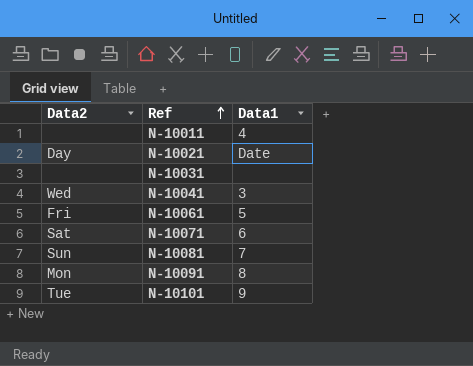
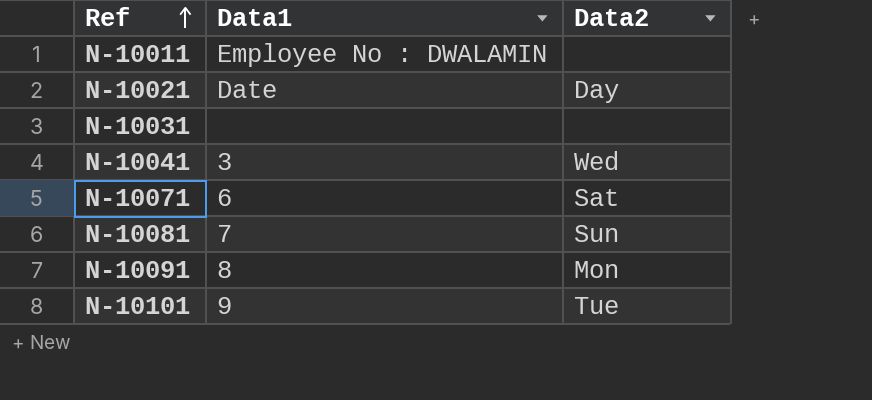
column Data2 | position: 1 -> 3
row N-10061: Fri | 5 -> none
N-10011 | Data1: 4 -> Employee No : DWALAMIN

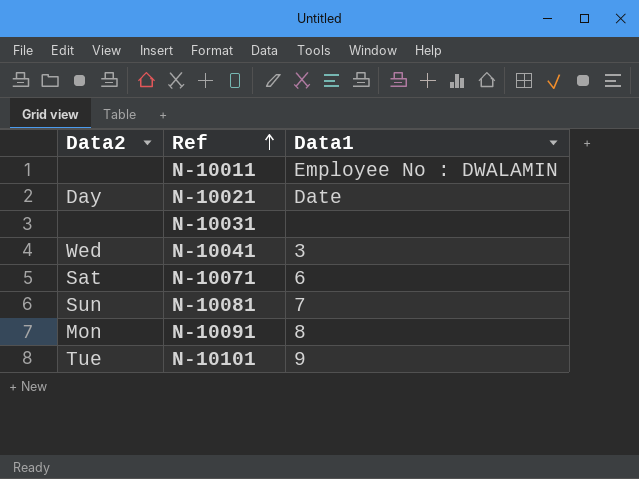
column Data2 | position: 3 -> 1

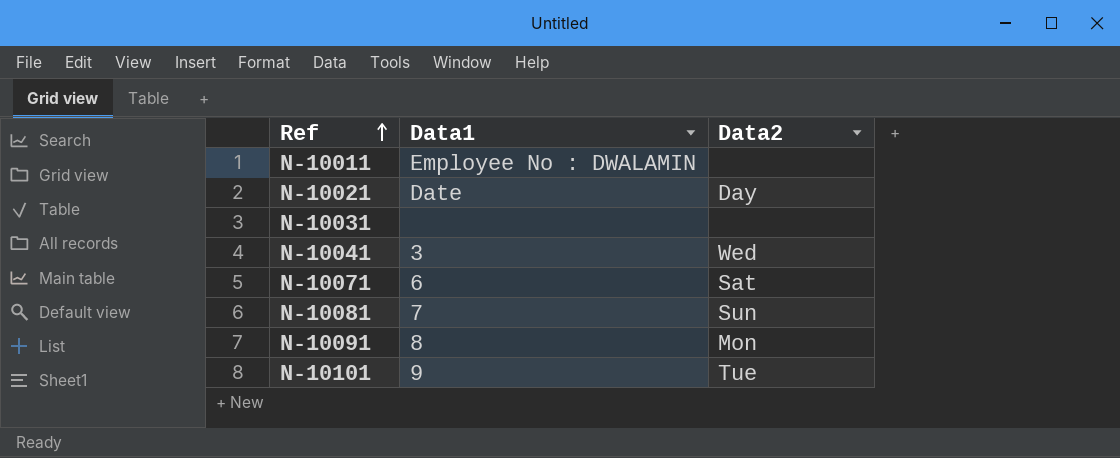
column Data2 | position: 1 -> 3

